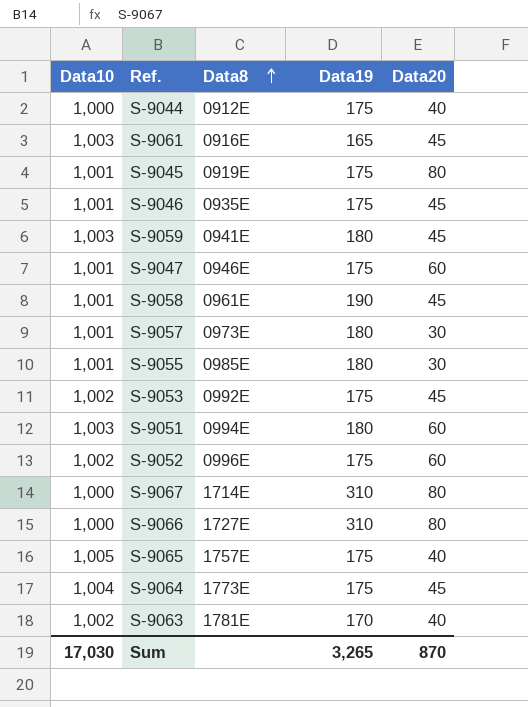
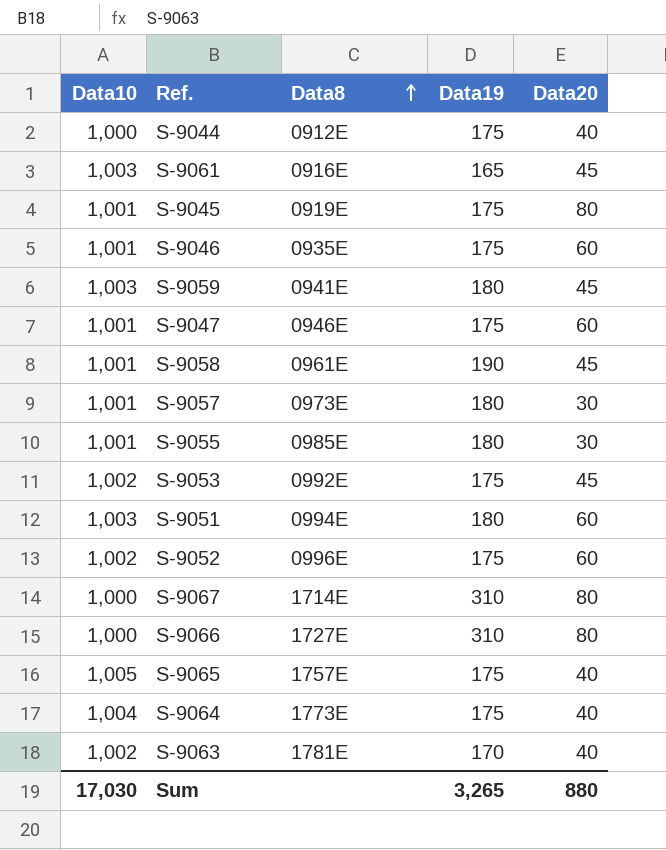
S-9046 | Data20: 45 -> 60
S-9064 | Data20: 45 -> 40
Sum | Data20: 870 -> 880

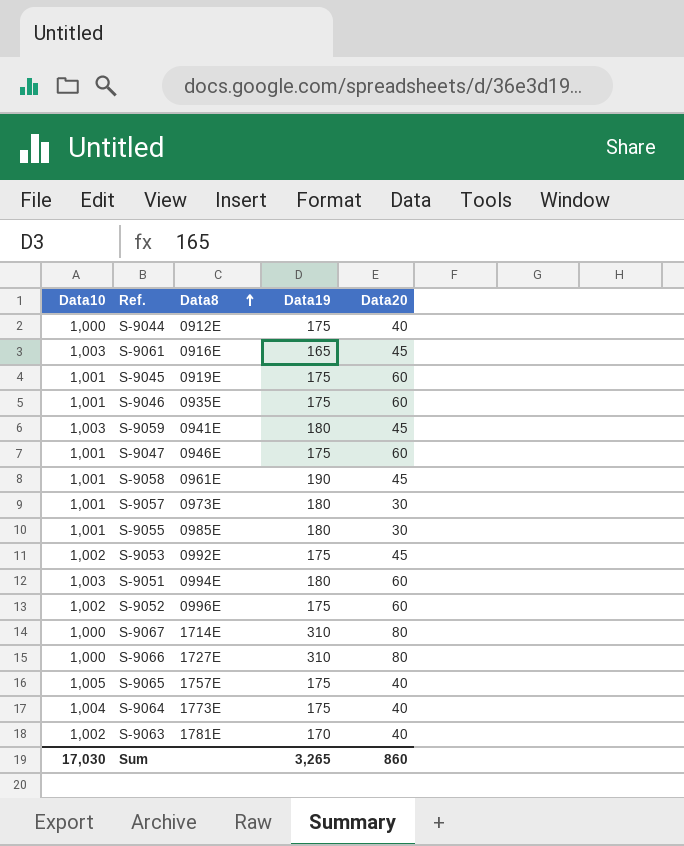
S-9045 | Data20: 80 -> 60
Sum | Data20: 880 -> 860

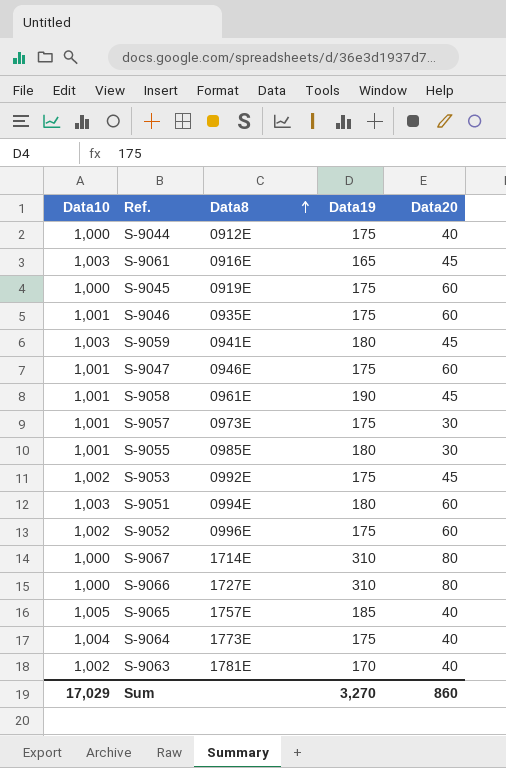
S-9045 | Data10: 1,001 -> 1,000
S-9057 | Data19: 180 -> 175
S-9065 | Data19: 175 -> 185
Sum | Data10: 17,030 -> 17,029
Sum | Data19: 3,265 -> 3,270

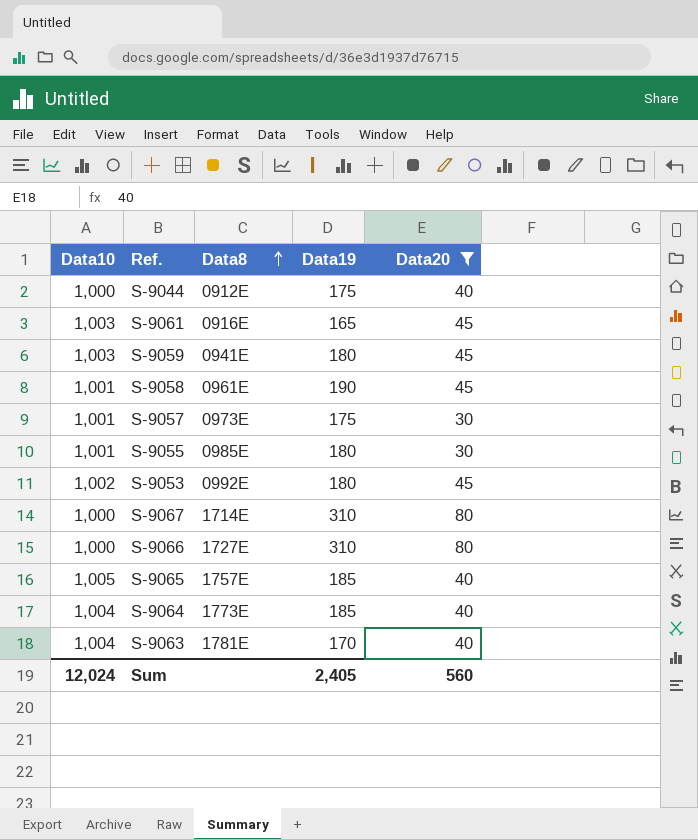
filter: none -> Data20 != 60
S-9053 | Data19: 175 -> 180
S-9064 | Data19: 175 -> 185
S-9063 | Data10: 1,002 -> 1,004
Sum | Data10: 17,029 -> 12,024
Sum | Data19: 3,270 -> 2,405
Sum | Data20: 860 -> 560

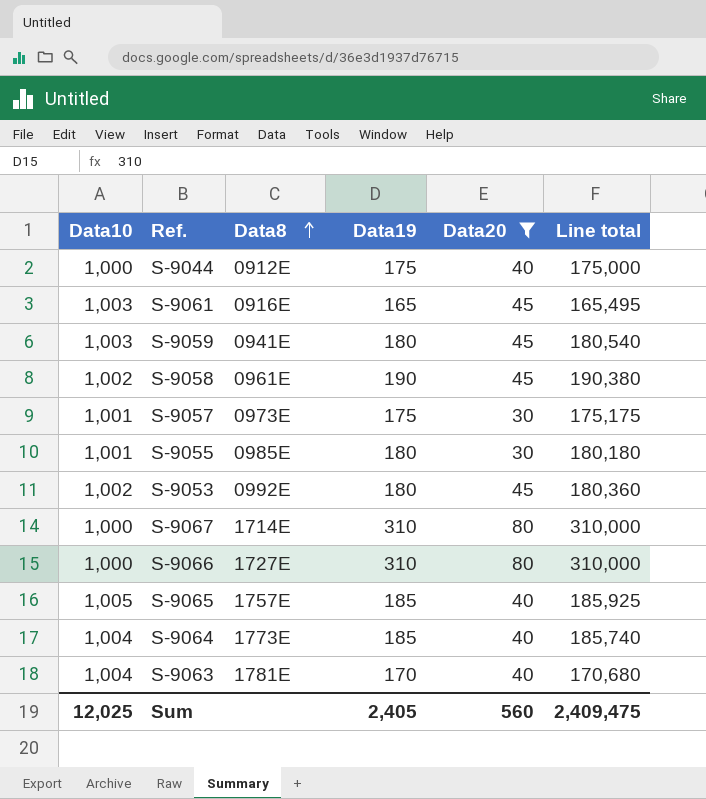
column Line total | formula: none -> [Data10] * [Data19]
S-9058 | Data10: 1,001 -> 1,002
Sum | Data10: 12,024 -> 12,025

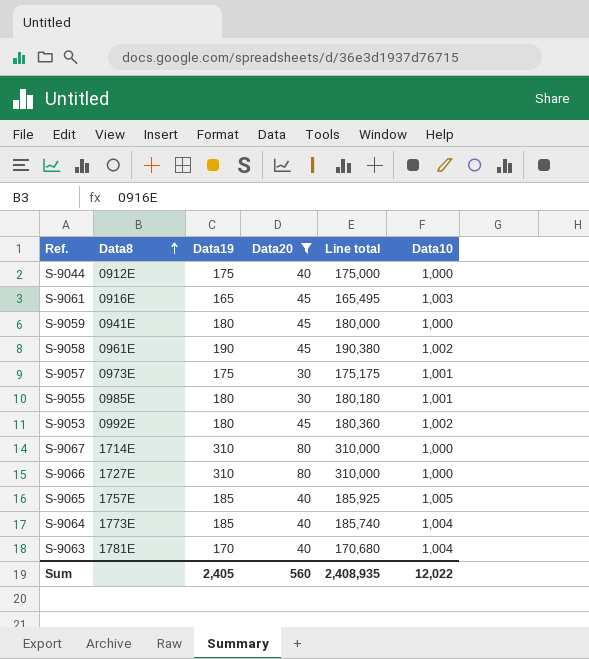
column Data10 | position: 1 -> 6
S-9059 | Line total: 180,540 -> 180,000
S-9059 | Data10: 1,003 -> 1,000
Sum | Line total: 2,409,475 -> 2,408,935
Sum | Data10: 12,025 -> 12,022

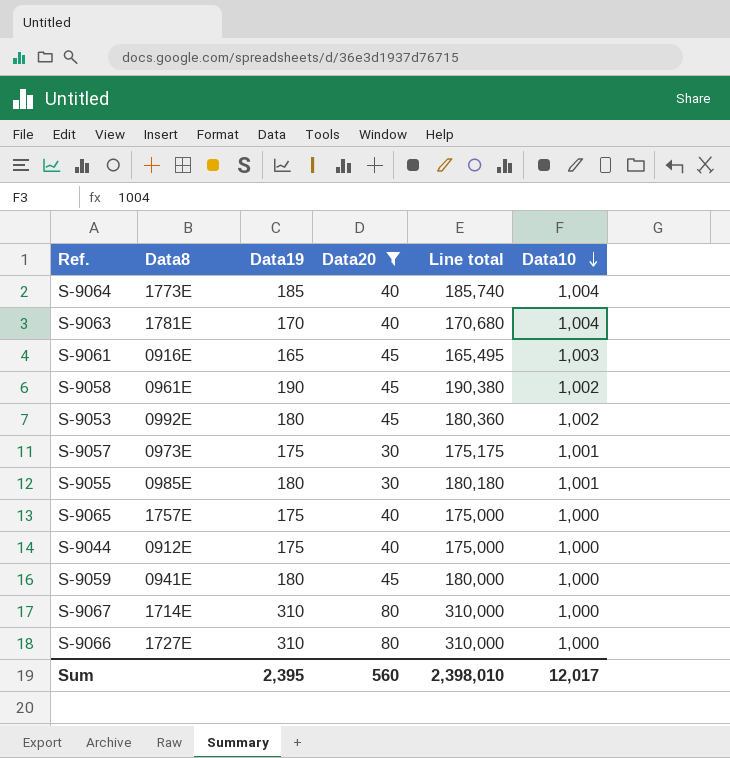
row order: Data8 ascending -> Data10 descending
S-9065 | Data19: 185 -> 175
S-9065 | Line total: 185,925 -> 175,000
S-9065 | Data10: 1,005 -> 1,000
Sum | Data19: 2,405 -> 2,395
Sum | Line total: 2,408,935 -> 2,398,010
Sum | Data10: 12,022 -> 12,017

